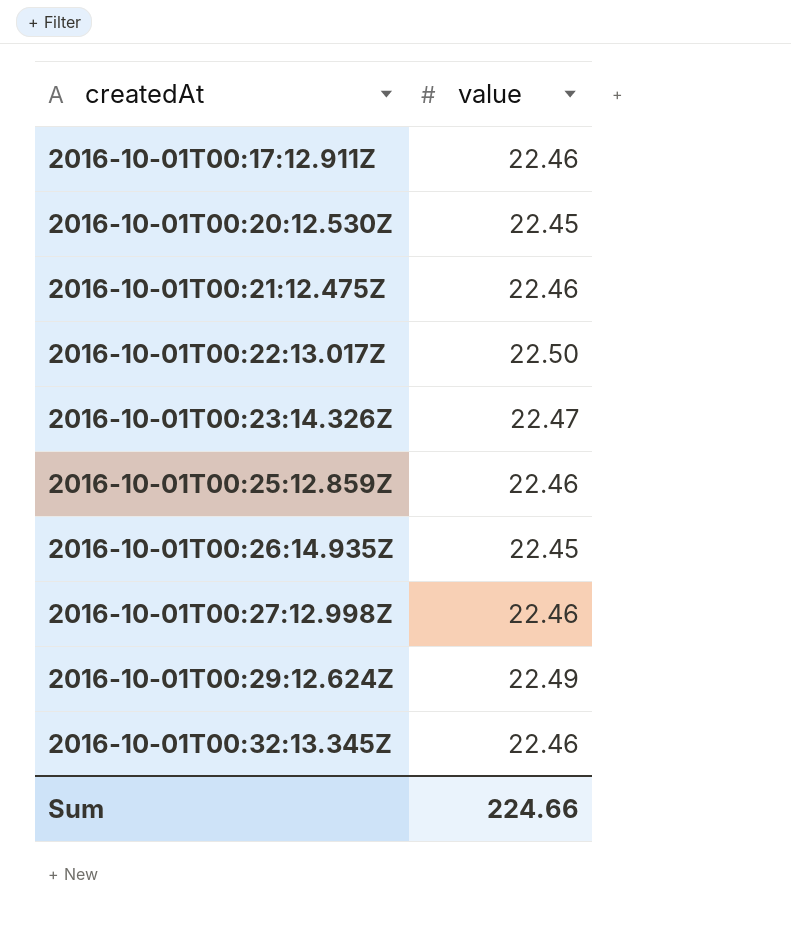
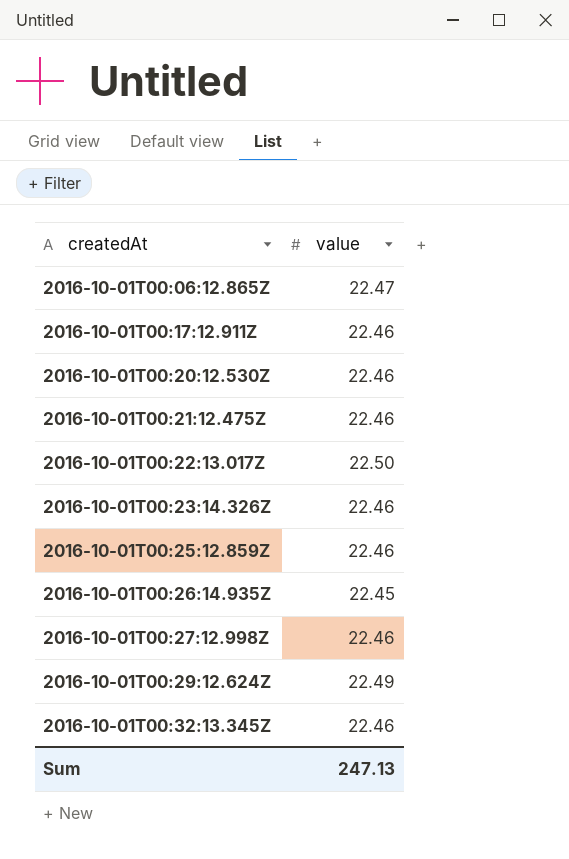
row 2016-10-01T00:06:12.865Z: none -> 22.47
2016-10-01T00:20:12.530Z | value: 22.45 -> 22.46
2016-10-01T00:23:14.326Z | value: 22.47 -> 22.46
Sum | value: 224.66 -> 247.13

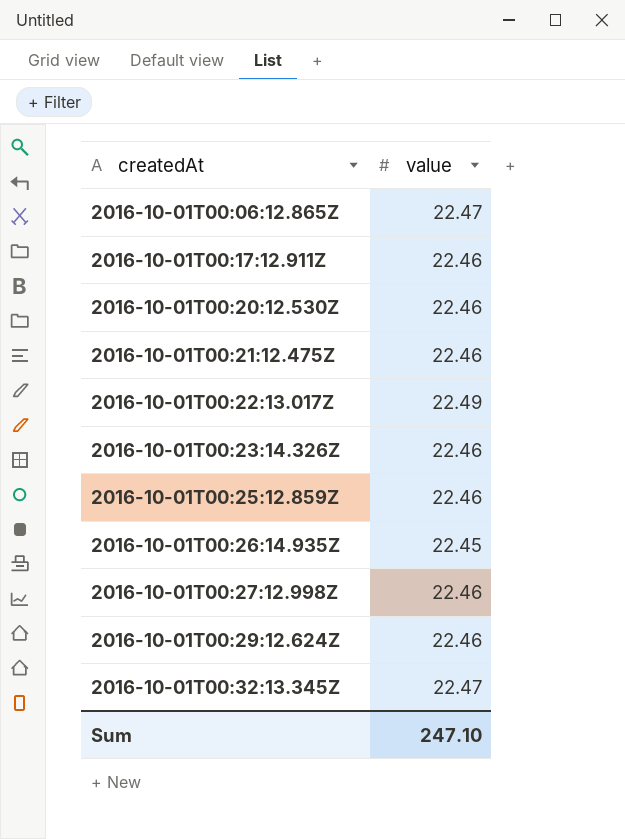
2016-10-01T00:22:13.017Z | value: 22.50 -> 22.49
2016-10-01T00:29:12.624Z | value: 22.49 -> 22.46
2016-10-01T00:32:13.345Z | value: 22.46 -> 22.47
Sum | value: 247.13 -> 247.10

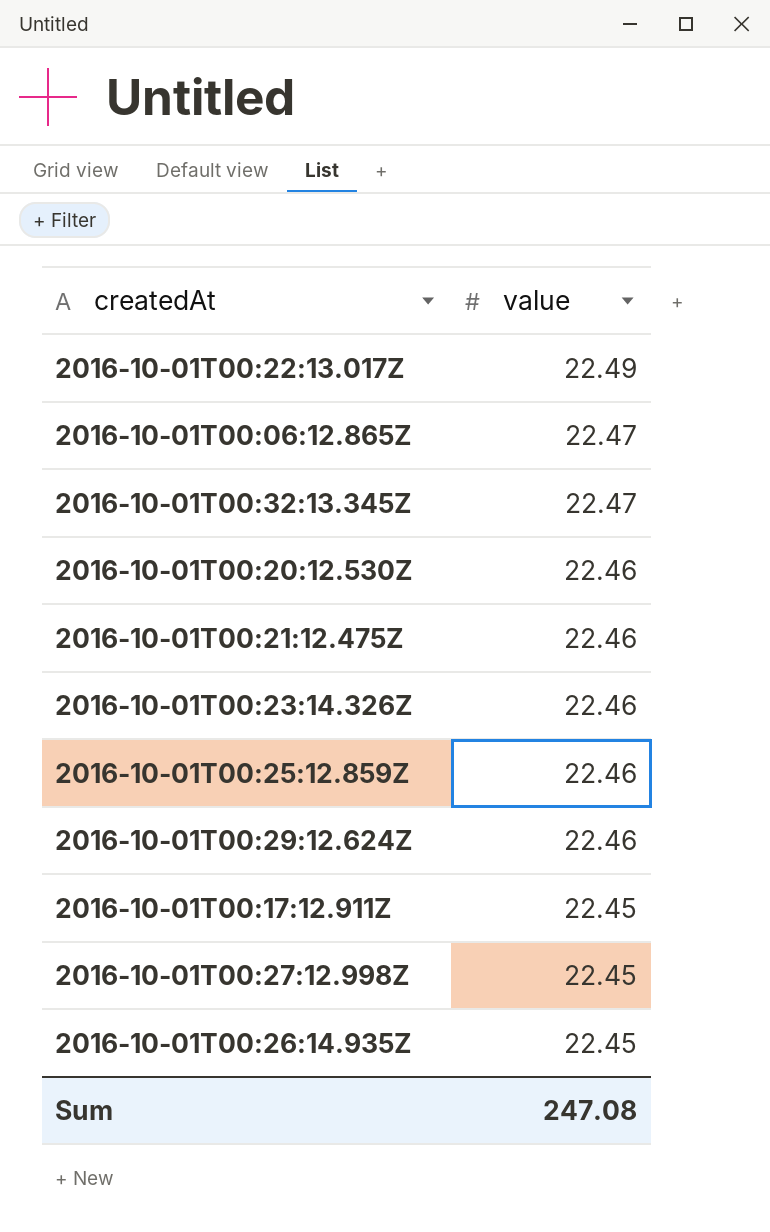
row order: createdAt ascending -> value descending
2016-10-01T00:17:12.911Z | value: 22.46 -> 22.45
2016-10-01T00:27:12.998Z | value: 22.46 -> 22.45
Sum | value: 247.10 -> 247.08

